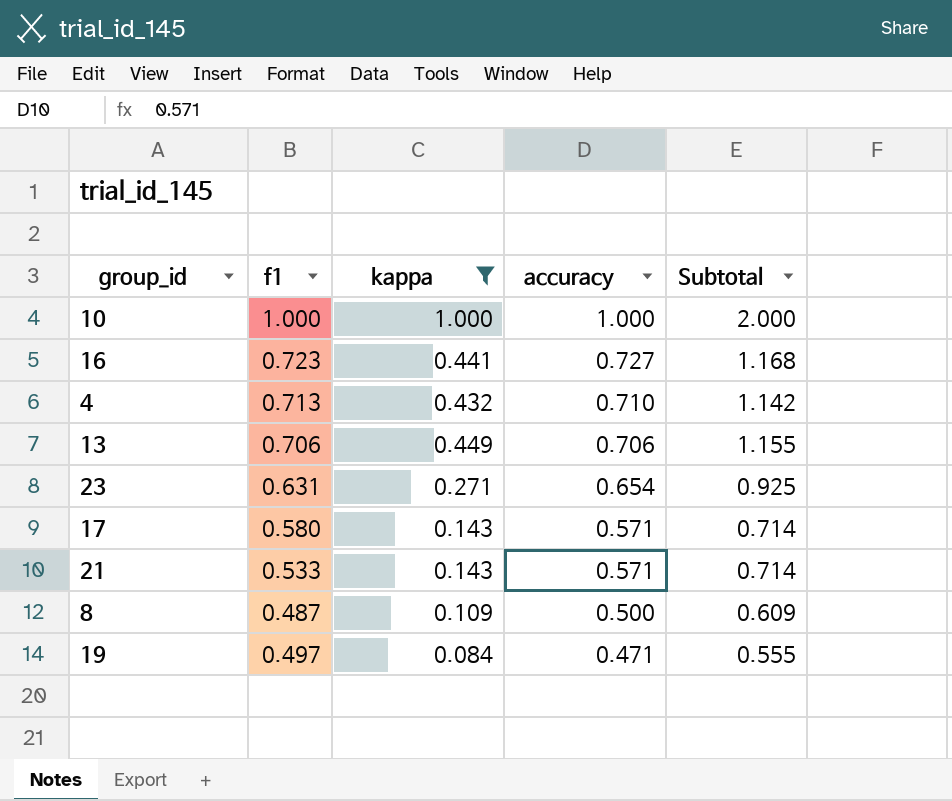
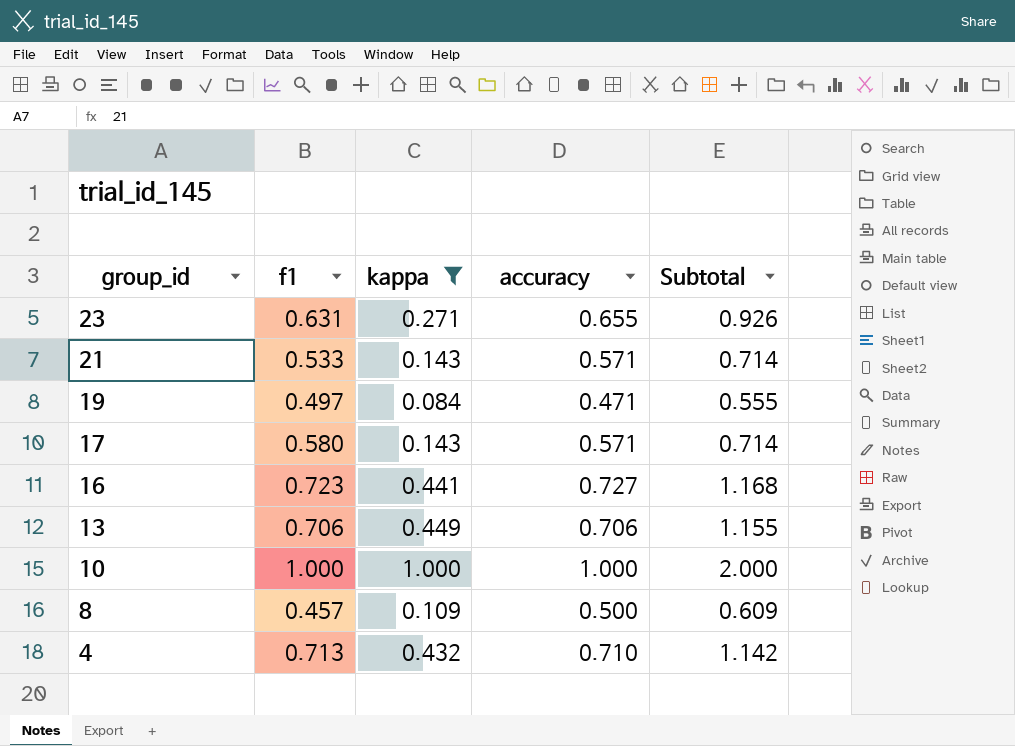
row order: accuracy descending -> group_id descending
23 | accuracy: 0.654 -> 0.655
23 | Subtotal: 0.925 -> 0.926
8 | f1: 0.487 -> 0.457

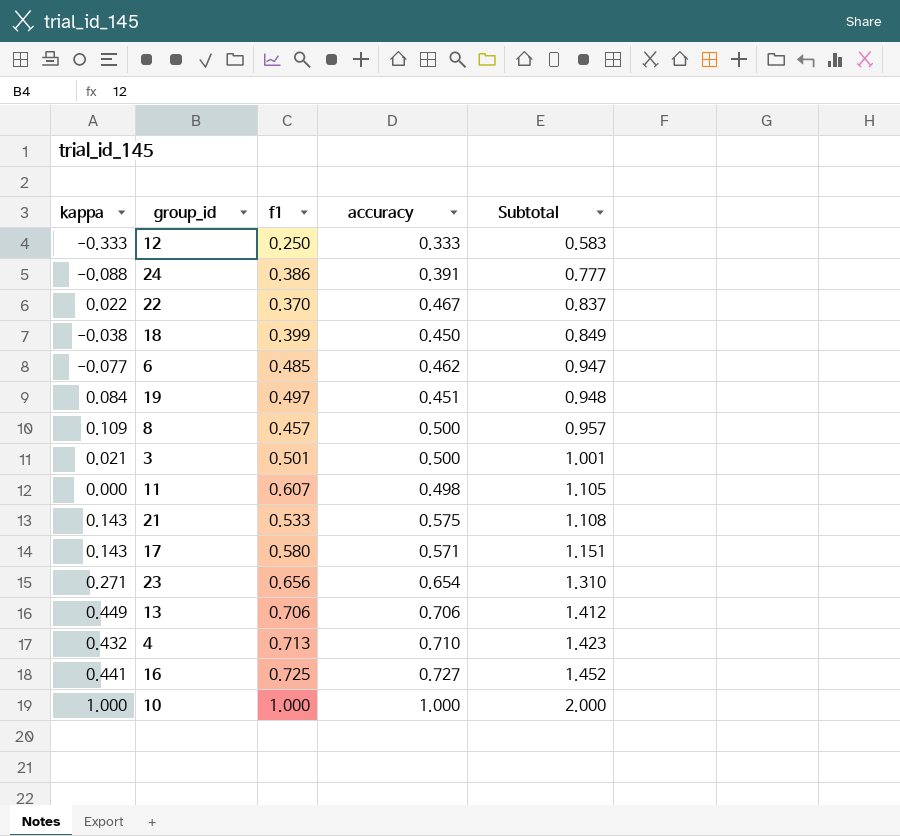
filter: kappa >= 0.084 -> none
row order: group_id descending -> Subtotal ascending
column kappa | position: 3 -> 1
column Subtotal | formula: [kappa] + [accuracy] -> [f1] + [accuracy]
19 | accuracy: 0.471 -> 0.451
21 | accuracy: 0.571 -> 0.575
23 | f1: 0.631 -> 0.656
23 | accuracy: 0.655 -> 0.654
16 | f1: 0.723 -> 0.725

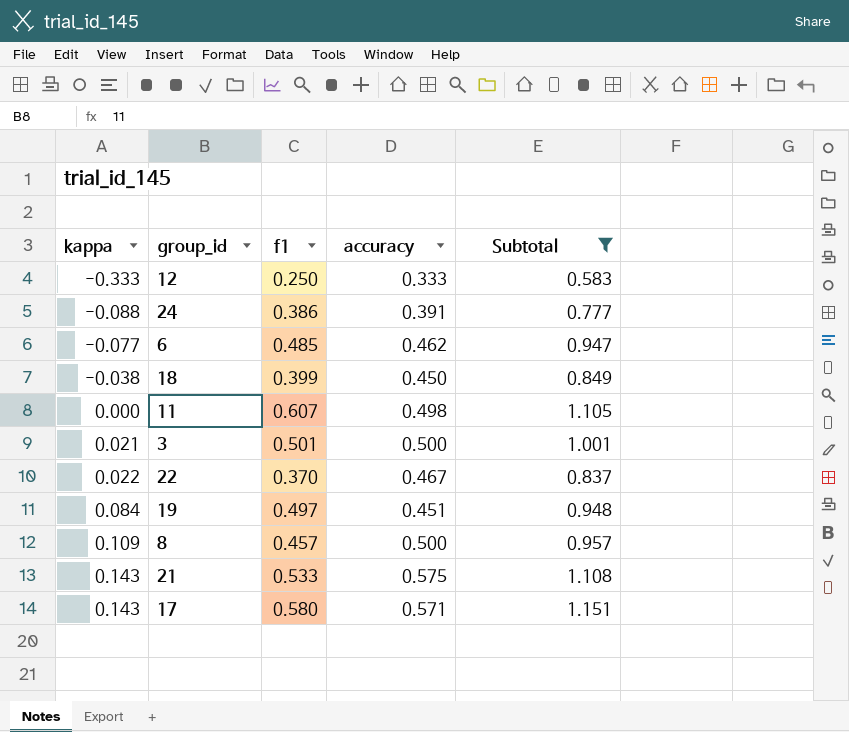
filter: none -> Subtotal <= 1.151
row order: Subtotal ascending -> kappa ascending

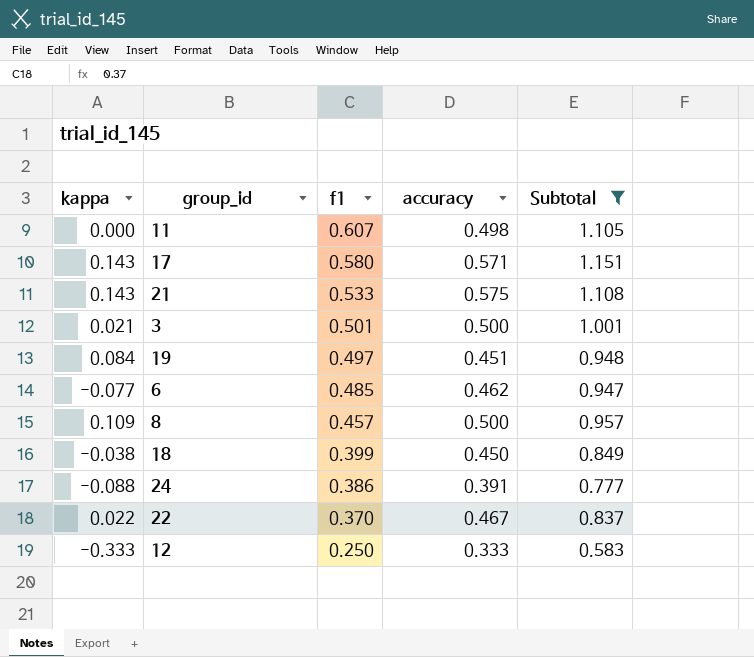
row order: kappa ascending -> f1 descending

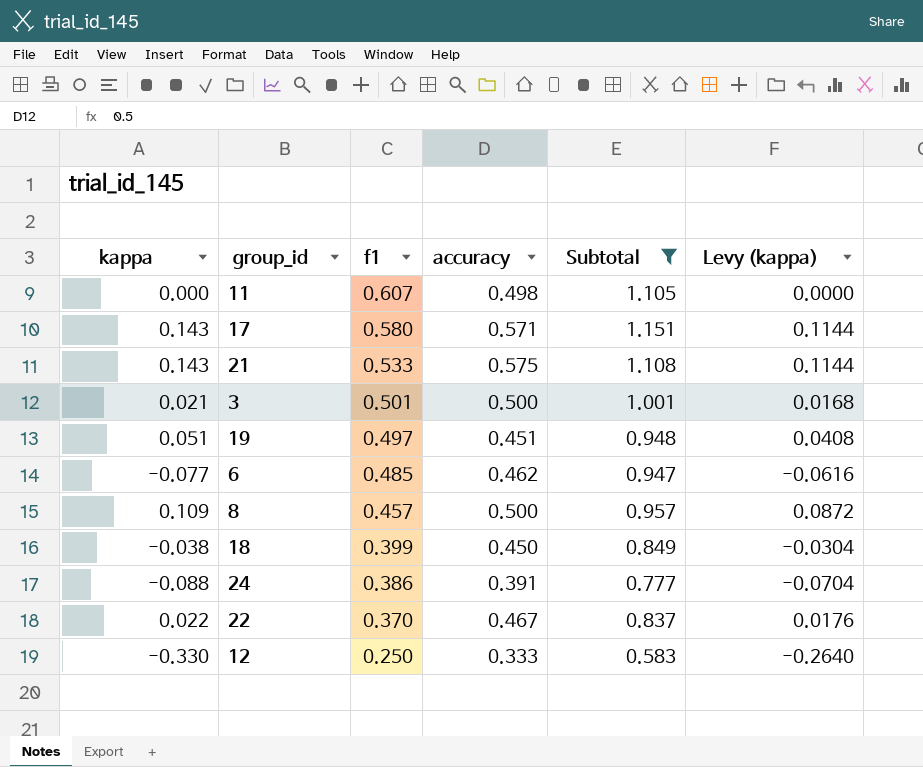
column Levy (kappa) | formula: none -> [kappa] * 0.8
19 | kappa: 0.084 -> 0.051
12 | kappa: -0.333 -> -0.330

